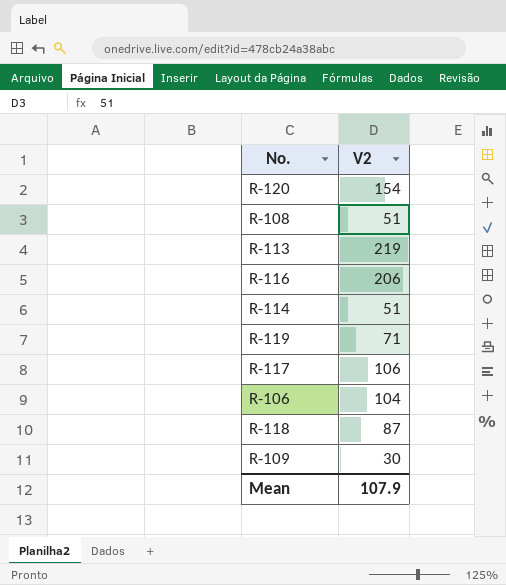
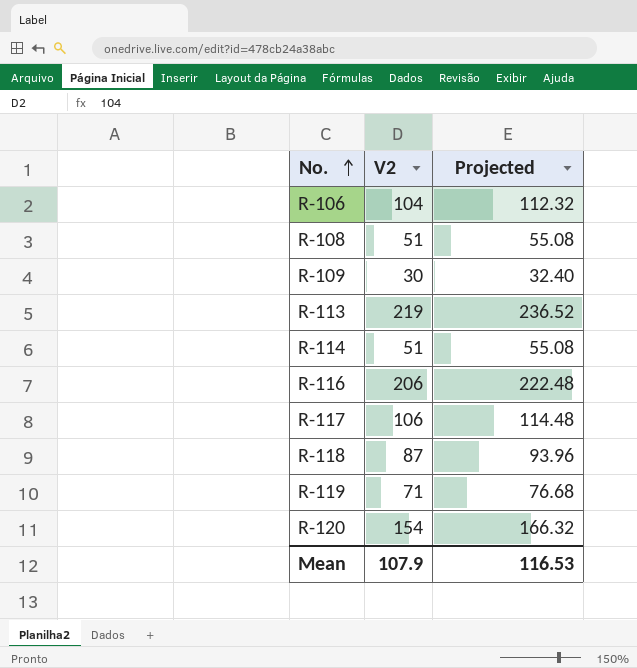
row order: none -> No. ascending
column Projected | formula: none -> [V2] * 1.08

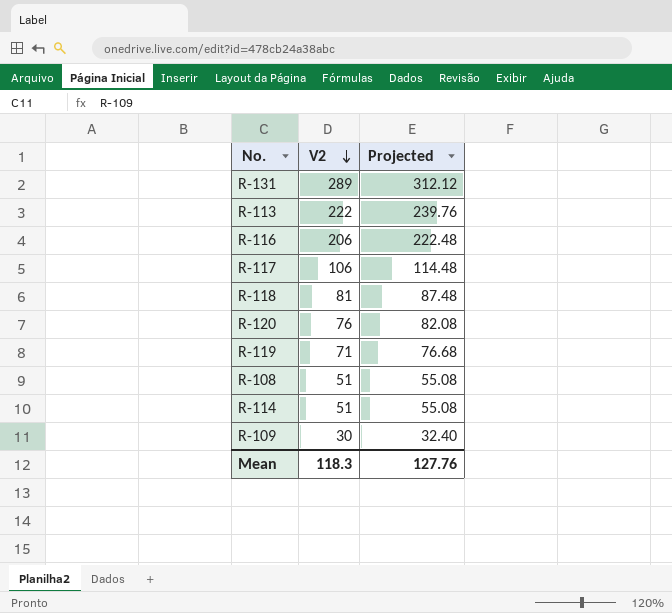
row order: No. ascending -> V2 descending
row R-106: 104 | 112.32 -> none
row R-131: none -> 289 | 312.12
R-113 | V2: 219 -> 222
R-113 | Projected: 236.52 -> 239.76
R-118 | V2: 87 -> 81
R-118 | Projected: 93.96 -> 87.48
R-120 | V2: 154 -> 76
R-120 | Projected: 166.32 -> 82.08
Mean | V2: 107.9 -> 118.3
Mean | Projected: 116.53 -> 127.76

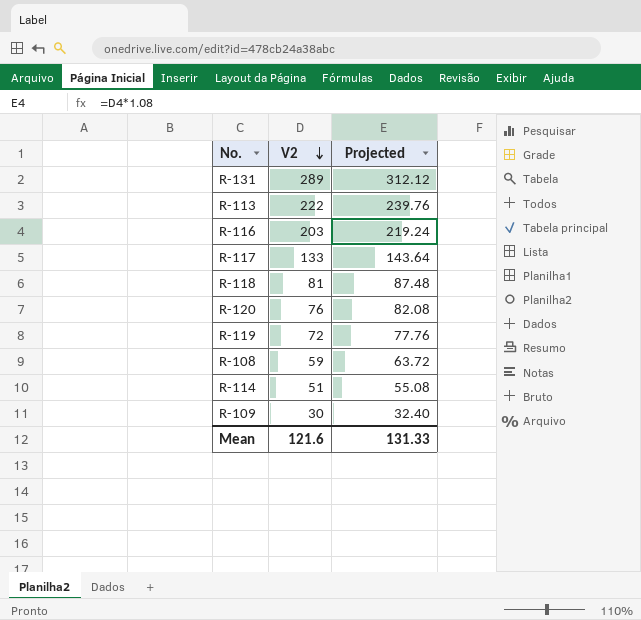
R-116 | V2: 206 -> 203
R-116 | Projected: 222.48 -> 219.24
R-117 | V2: 106 -> 133
R-117 | Projected: 114.48 -> 143.64
R-119 | V2: 71 -> 72
R-119 | Projected: 76.68 -> 77.76
R-108 | V2: 51 -> 59
R-108 | Projected: 55.08 -> 63.72
Mean | V2: 118.3 -> 121.6
Mean | Projected: 127.76 -> 131.33

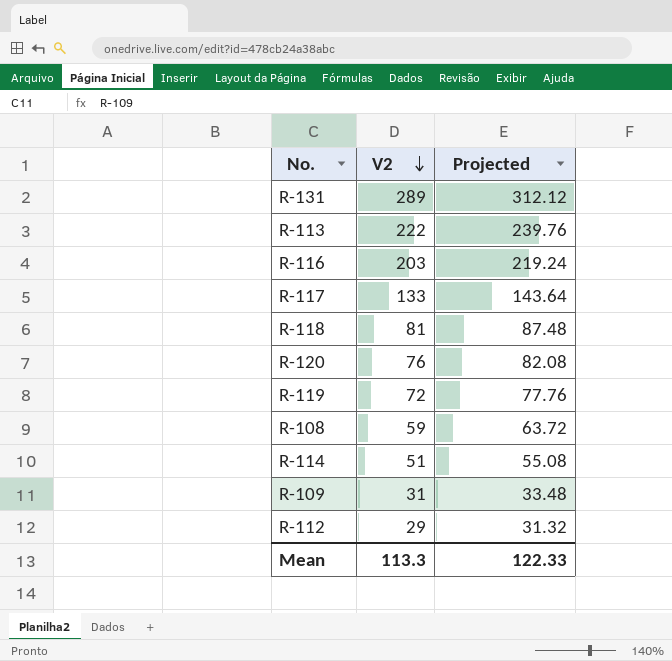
R-109 | V2: 30 -> 31
R-109 | Projected: 32.40 -> 33.48
row R-112: none -> 29 | 31.32
Mean | V2: 121.6 -> 113.3
Mean | Projected: 131.33 -> 122.33

